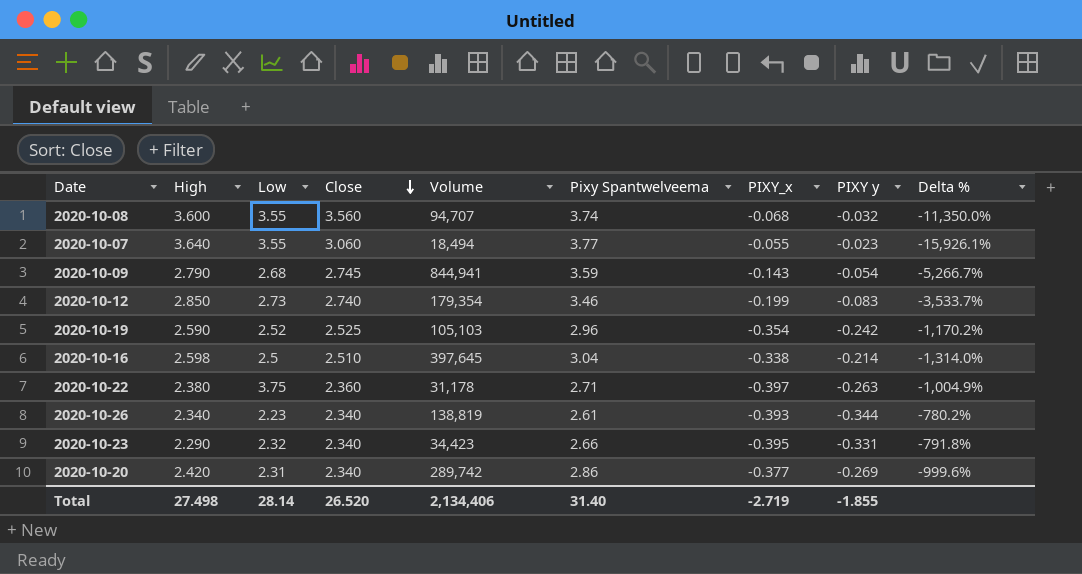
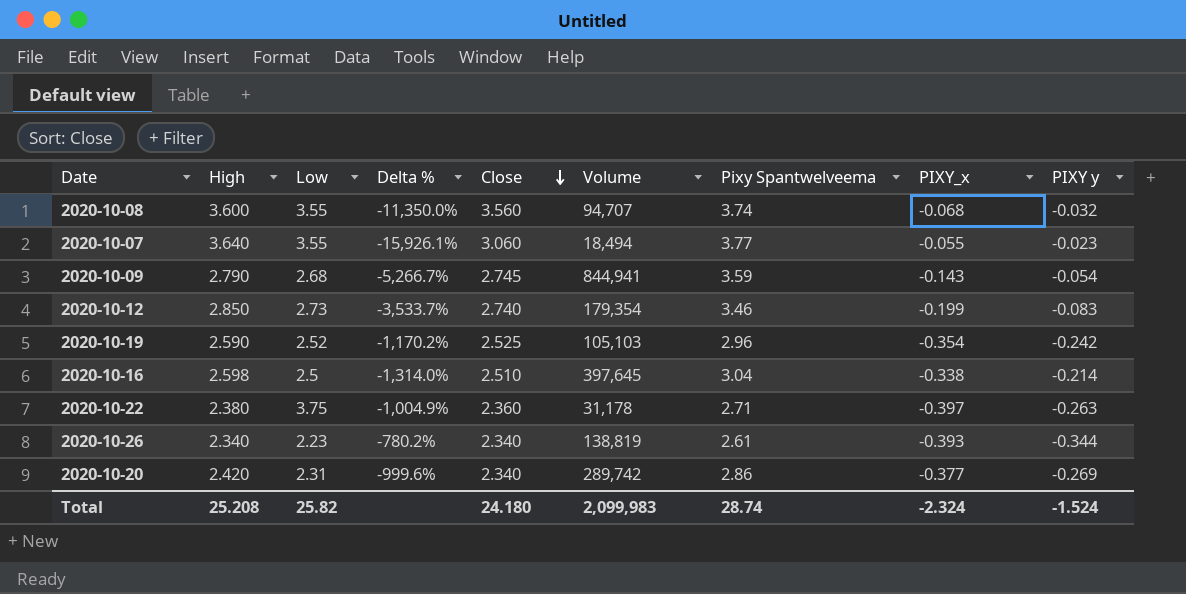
column Delta % | position: 9 -> 4
row 2020-10-23: 2.290 | 2.32 | 2.340 | 34,423 | 2.66 | -0.395 | -0.331 | -791.8% -> none
Total | High: 27.498 -> 25.208
Total | Low: 28.14 -> 25.82
Total | Close: 26.520 -> 24.180
Total | Volume: 2,134,406 -> 2,099,983
Total | Pixy Spantwelveema: 31.40 -> 28.74
Total | PIXY_x: -2.719 -> -2.324
Total | PIXY y: -1.855 -> -1.524

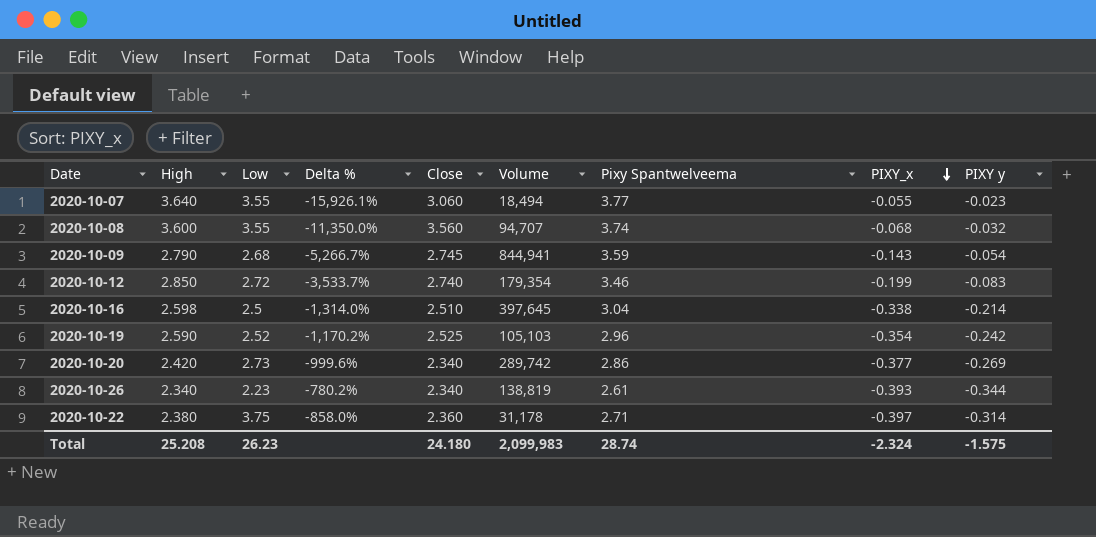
row order: Close descending -> PIXY_x descending
2020-10-12 | Low: 2.73 -> 2.72
2020-10-20 | Low: 2.31 -> 2.73
2020-10-22 | Delta %: -1,004.9% -> -858.0%
2020-10-22 | PIXY y: -0.263 -> -0.314
Total | Low: 25.82 -> 26.23
Total | PIXY y: -1.524 -> -1.575

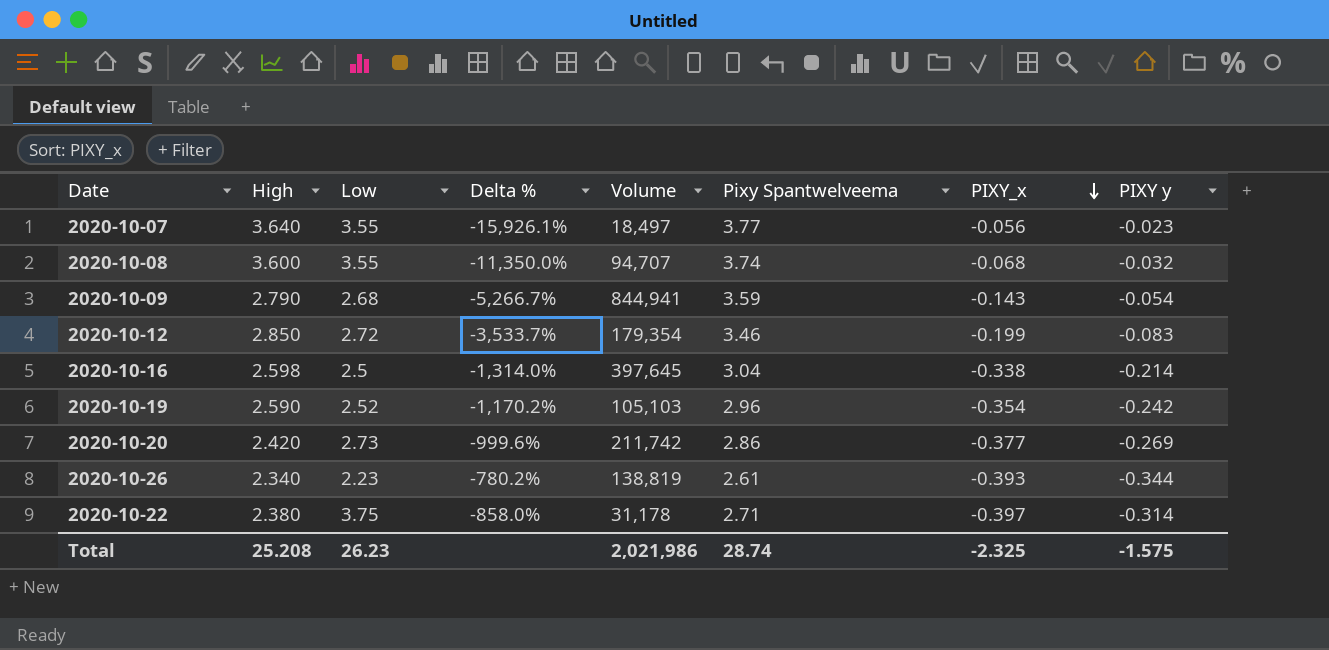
column Close | position: 5 -> none
2020-10-07 | Volume: 18,494 -> 18,497
2020-10-07 | PIXY_x: -0.055 -> -0.056
2020-10-20 | Volume: 289,742 -> 211,742
Total | Volume: 2,099,983 -> 2,021,986
Total | PIXY_x: -2.324 -> -2.325

